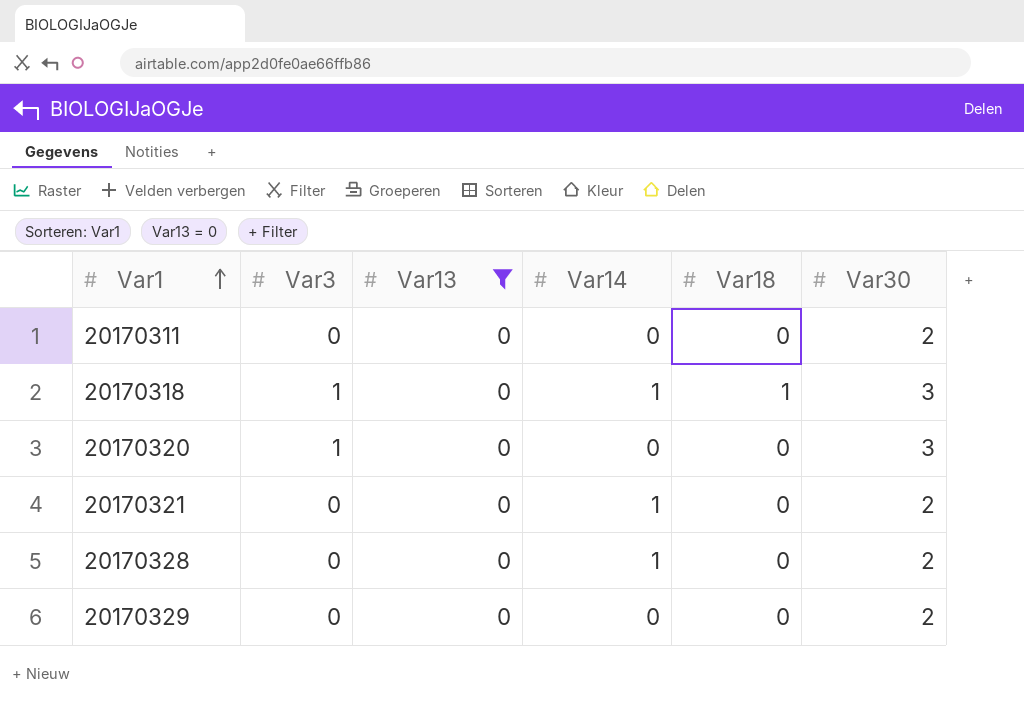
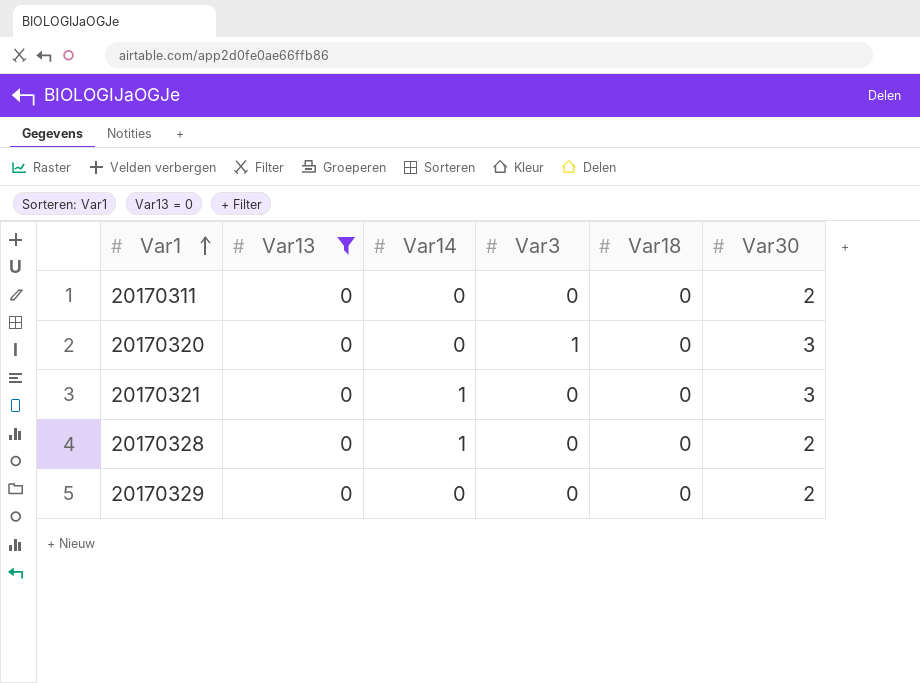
column Var3 | position: 2 -> 4
row 20170318: 1 | 0 | 1 | 1 | 3 -> none
20170321 | Var30: 2 -> 3

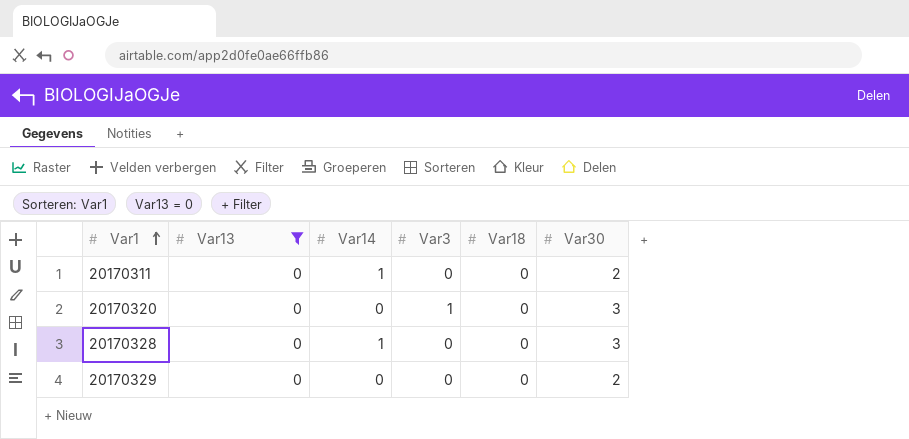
row 20170321: 0 | 1 | 0 | 0 | 3 -> none
20170311 | Var14: 0 -> 1
20170328 | Var30: 2 -> 3

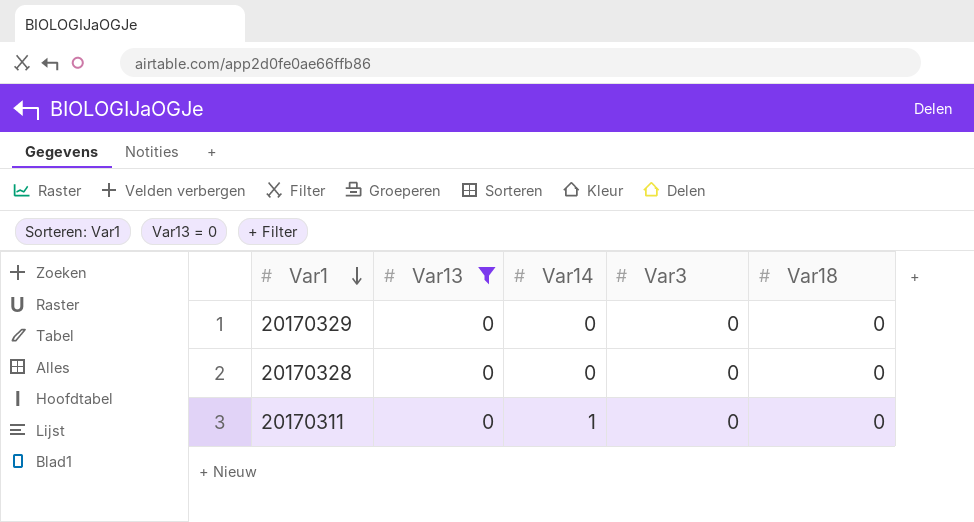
row order: Var1 ascending -> Var1 descending
column Var30 | position: 6 -> none
row 20170320: 0 | 0 | 1 | 0 | 3 -> none
20170328 | Var14: 1 -> 0

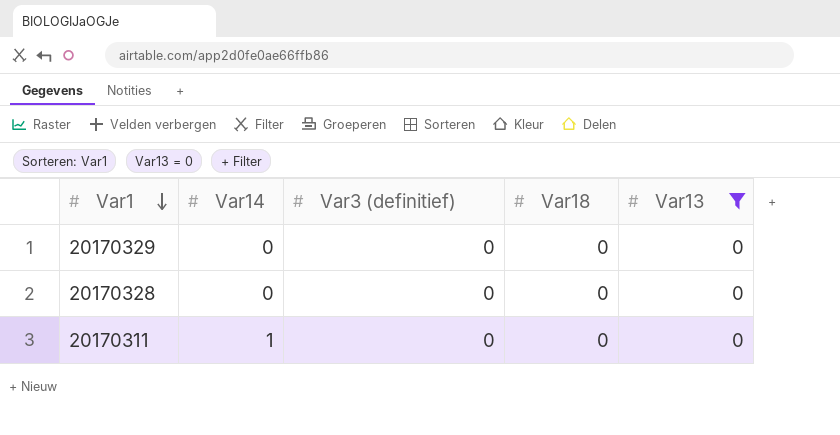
column name: Var3 -> Var3 (definitief)
column Var13 | position: 2 -> 5

